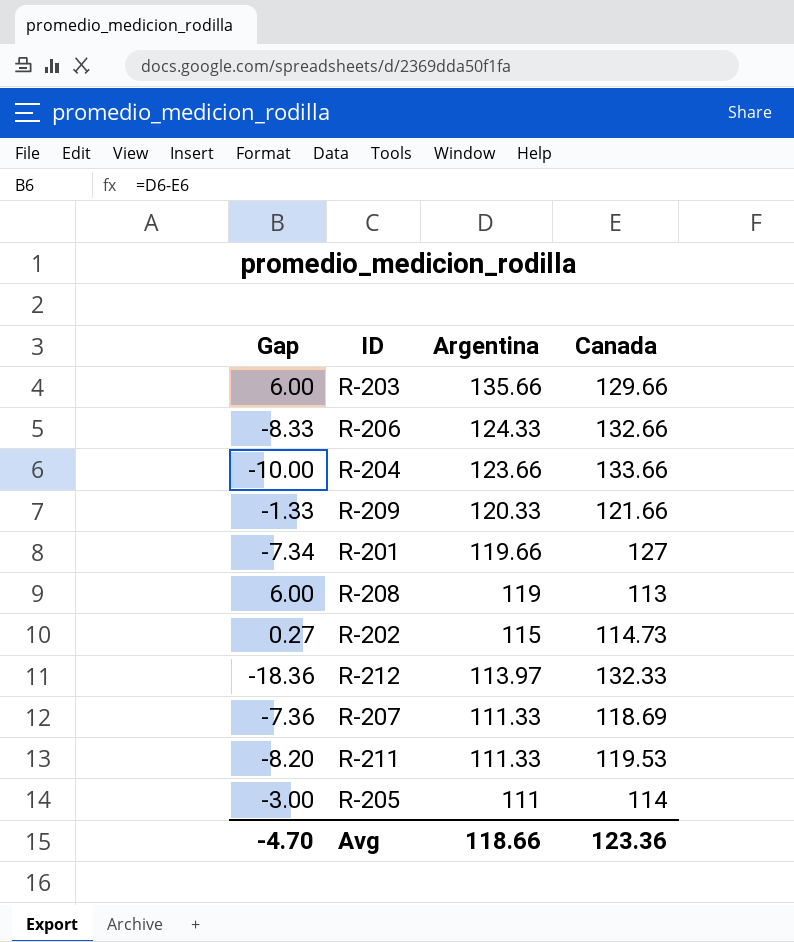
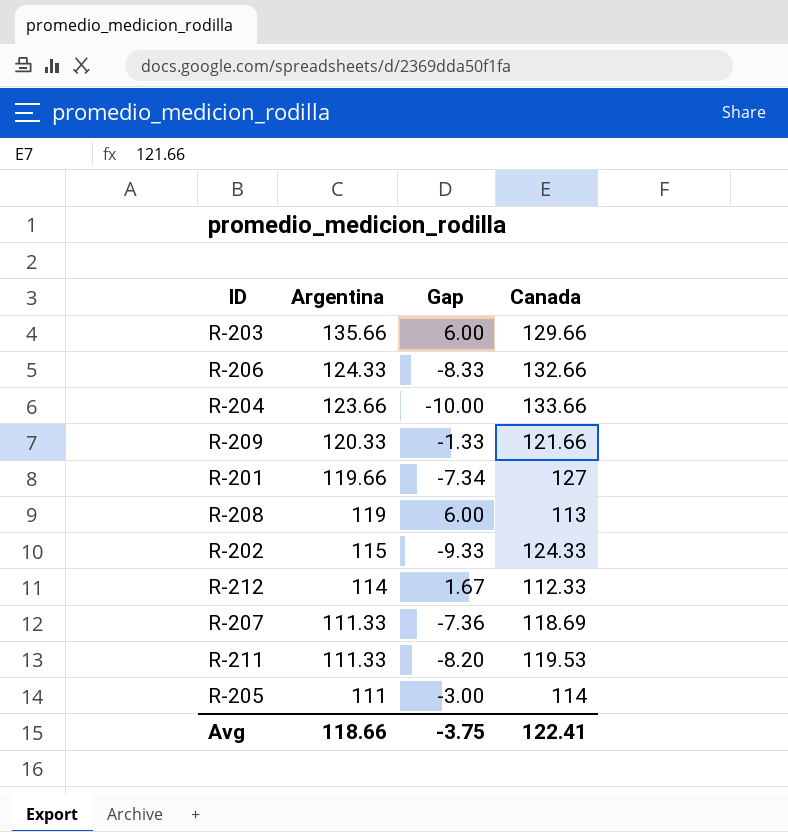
column Gap | position: 1 -> 3
R-202 | Gap: 0.27 -> -9.33
R-202 | Canada: 114.73 -> 124.33
R-212 | Argentina: 113.97 -> 114
R-212 | Gap: -18.36 -> 1.67
R-212 | Canada: 132.33 -> 112.33
Avg | Gap: -4.70 -> -3.75
Avg | Canada: 123.36 -> 122.41

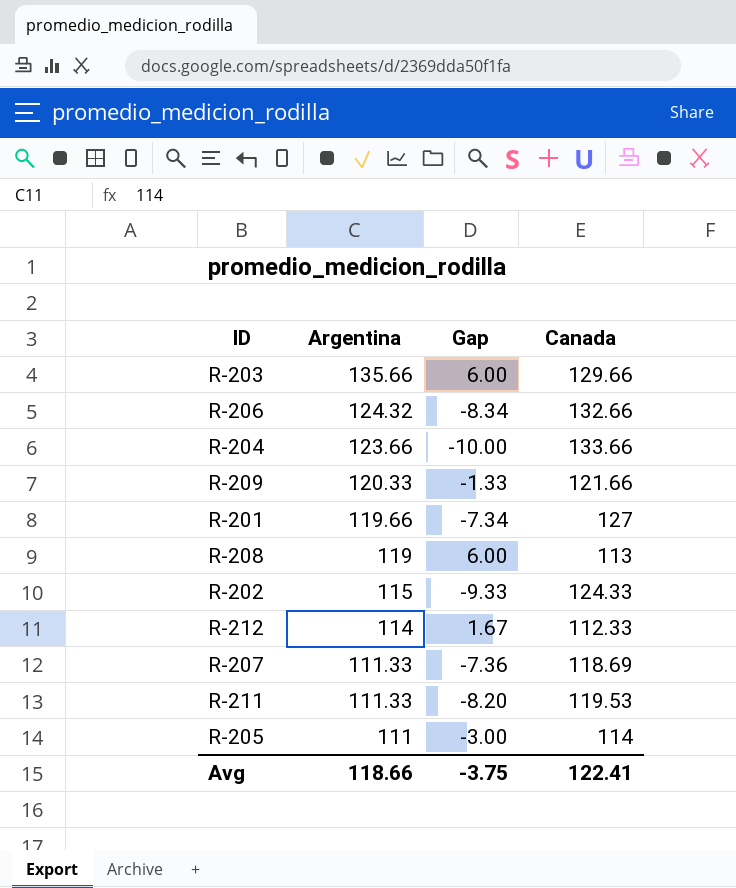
R-206 | Argentina: 124.33 -> 124.32
R-206 | Gap: -8.33 -> -8.34

